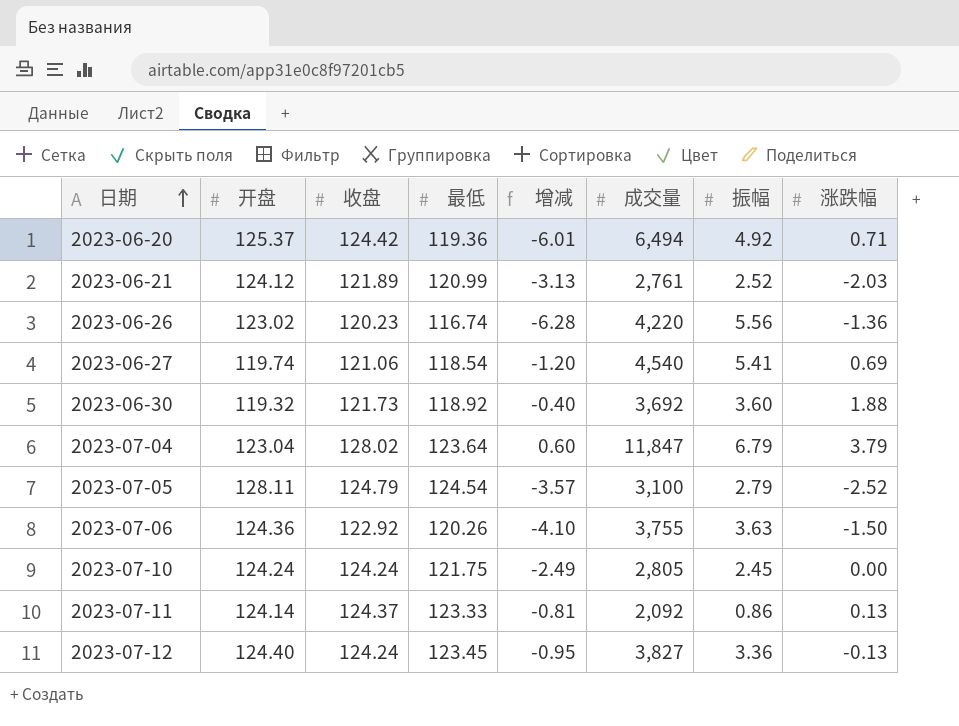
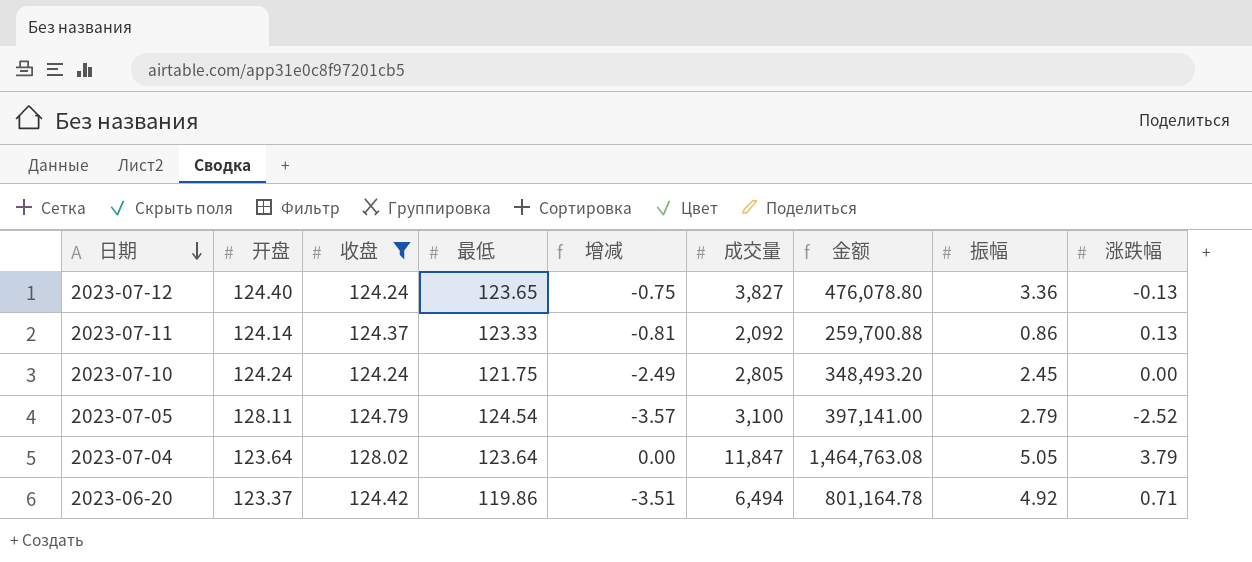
filter: none -> 收盘 >= 124.24
row order: 日期 ascending -> 日期 descending
column 金额 | formula: none -> [开盘] * [成交量]
2023-07-12 | 最低: 123.45 -> 123.65
2023-07-12 | 增减: -0.95 -> -0.75
2023-07-04 | 开盘: 123.04 -> 123.64
2023-07-04 | 增减: 0.60 -> 0.00
2023-07-04 | 振幅: 6.79 -> 5.05
2023-06-20 | 开盘: 125.37 -> 123.37
2023-06-20 | 最低: 119.36 -> 119.86
2023-06-20 | 增减: -6.01 -> -3.51

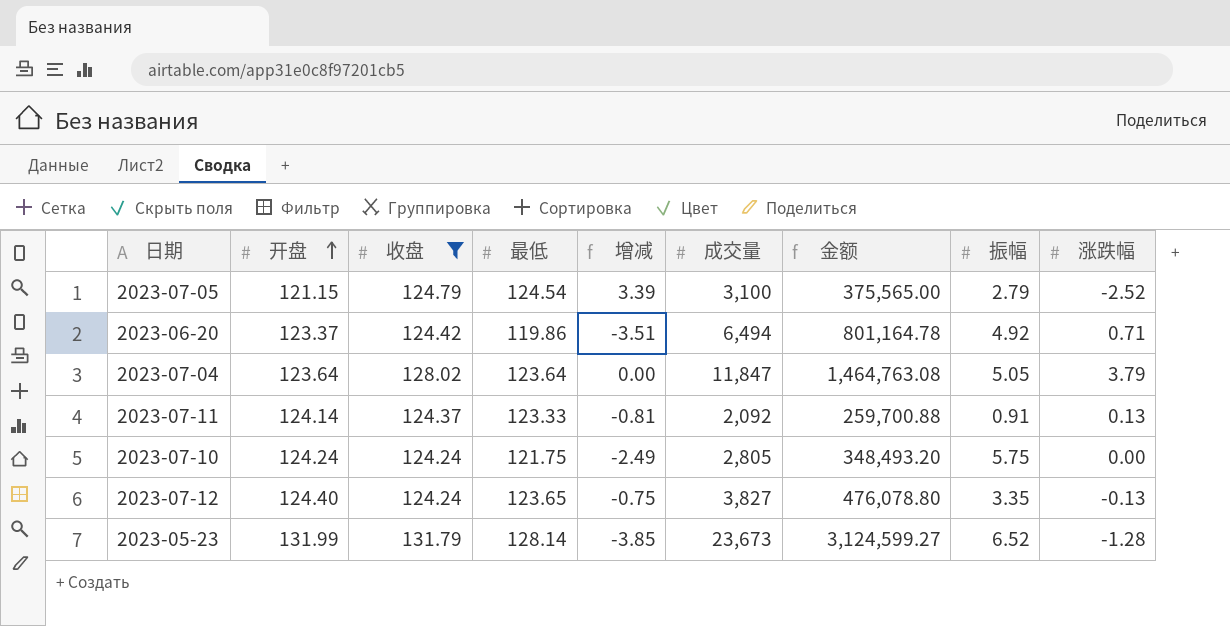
row order: 日期 descending -> 开盘 ascending
2023-07-05 | 开盘: 128.11 -> 121.15
2023-07-05 | 增减: -3.57 -> 3.39
2023-07-05 | 金额: 397,141.00 -> 375,565.00
2023-07-11 | 振幅: 0.86 -> 0.91
2023-07-10 | 振幅: 2.45 -> 5.75
2023-07-12 | 振幅: 3.36 -> 3.35
row 2023-05-23: none -> 131.99 | 131.79 | 128.14 | -3.85 | 23,673 | 3,124,599.27 | 6.52 | -1.28

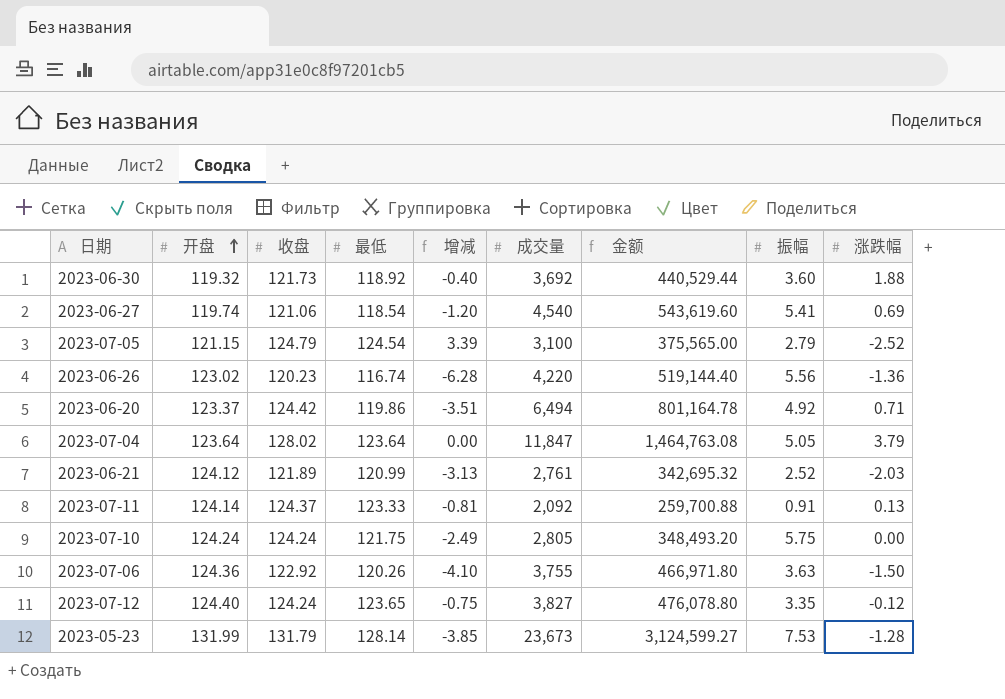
filter: 收盘 >= 124.24 -> none
2023-07-12 | 涨跌幅: -0.13 -> -0.12
2023-05-23 | 振幅: 6.52 -> 7.53

